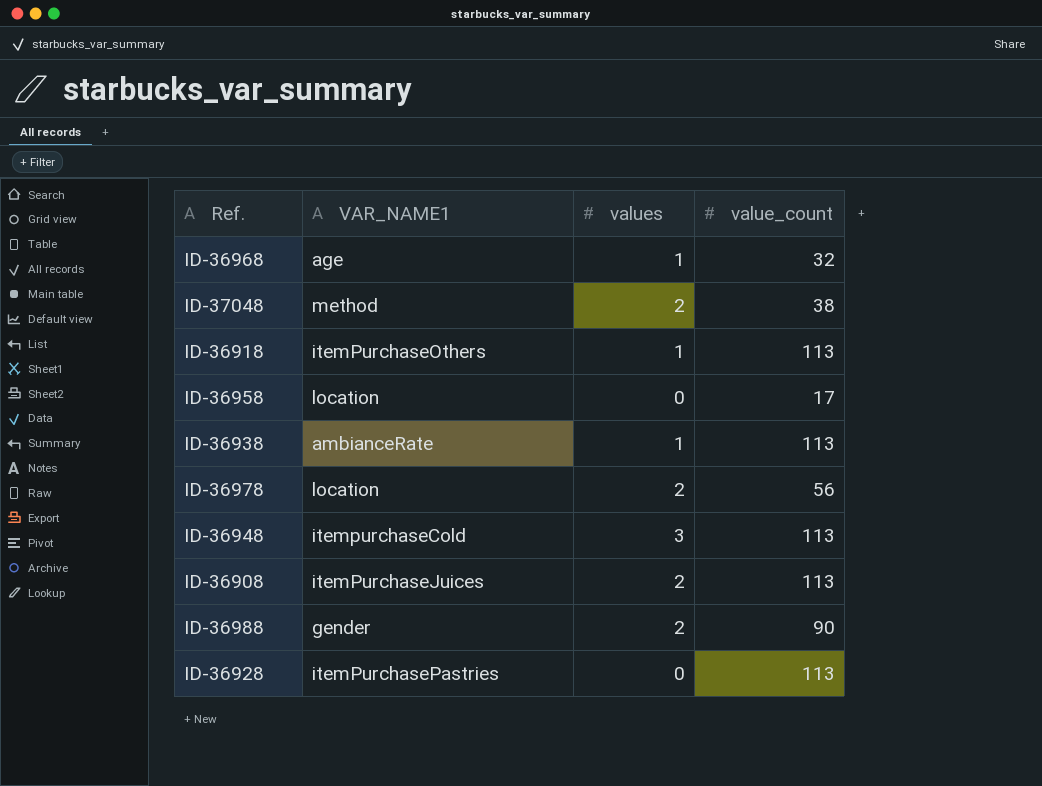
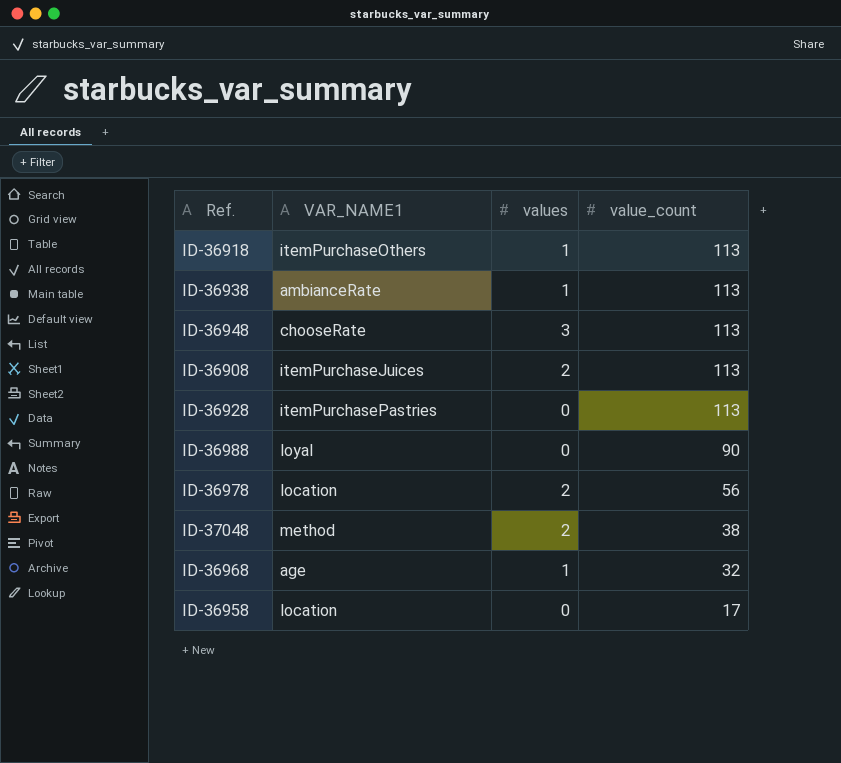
row order: none -> value_count descending
ID-36948 | VAR_NAME1: itempurchaseCold -> chooseRate
ID-36988 | VAR_NAME1: gender -> loyal
ID-36988 | values: 2 -> 0

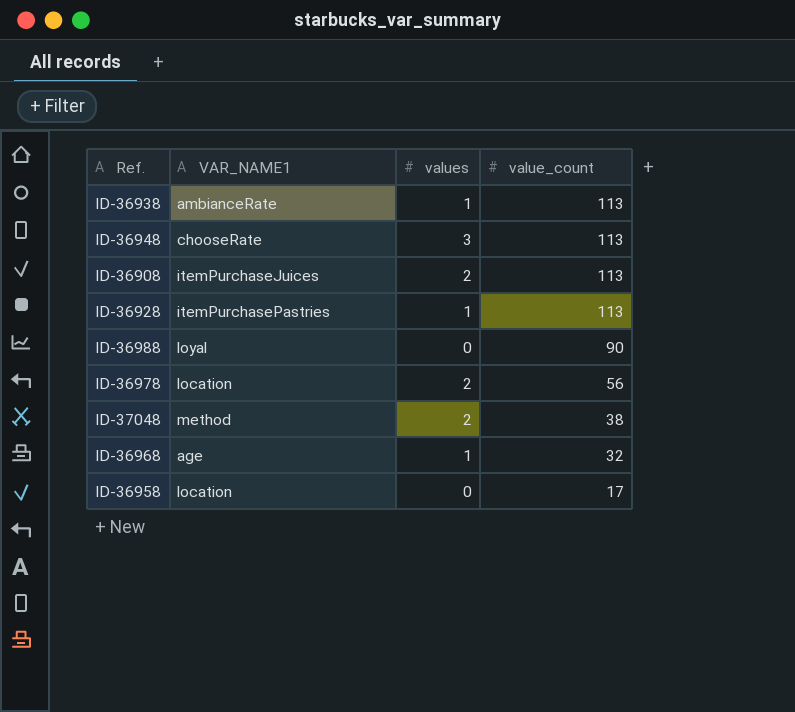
row ID-36918: itemPurchaseOthers | 1 | 113 -> none
ID-36928 | values: 0 -> 1

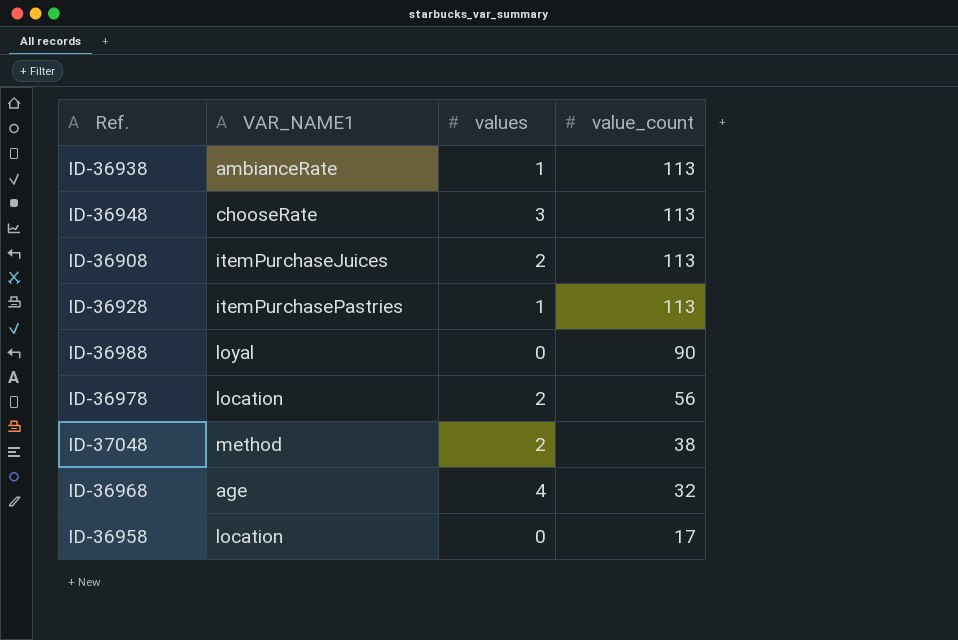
ID-36968 | values: 1 -> 4

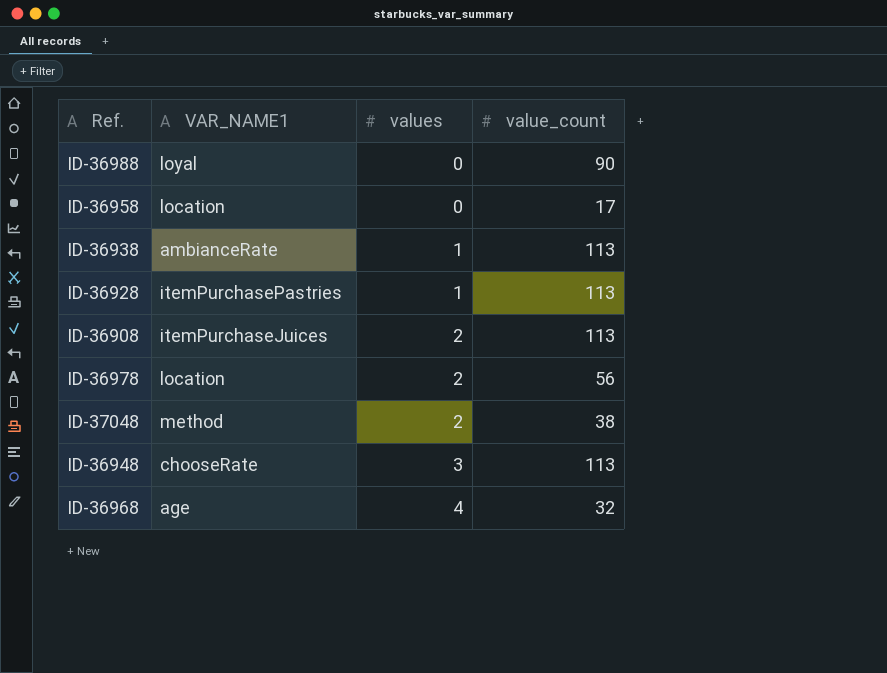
row order: value_count descending -> values ascending

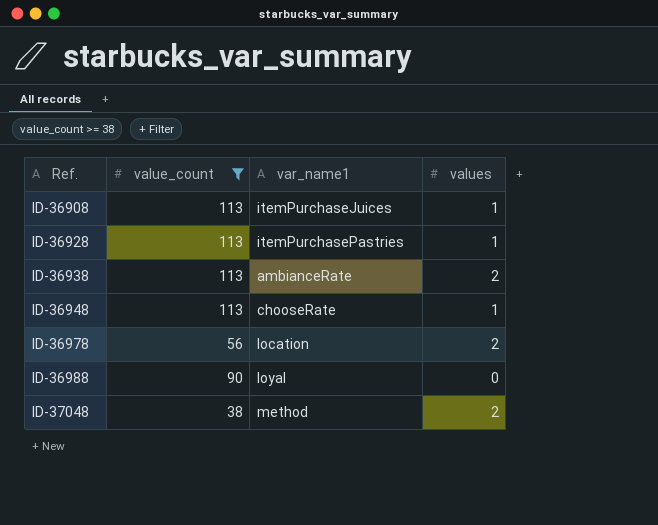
filter: none -> value_count >= 38
row order: values ascending -> Ref. ascending
column value_count | position: 4 -> 2
column name: VAR_NAME1 -> var_name1
ID-36908 | values: 2 -> 1
ID-36938 | values: 1 -> 2
ID-36948 | values: 3 -> 1

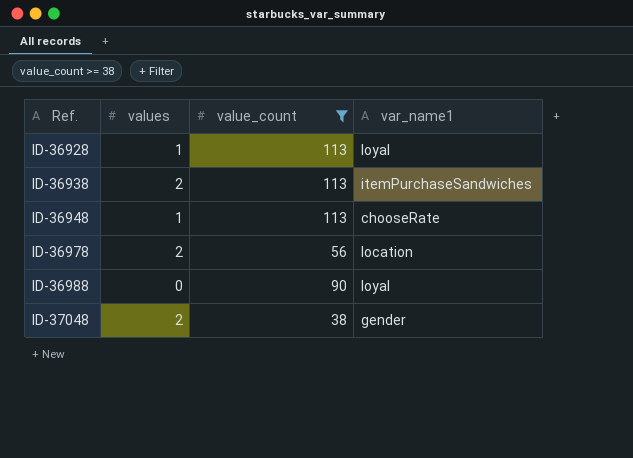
column values | position: 4 -> 2
row ID-36908: 113 | itemPurchaseJuices | 1 -> none
ID-36928 | var_name1: itemPurchasePastries -> loyal
ID-36938 | var_name1: ambianceRate -> itemPurchaseSandwiches
ID-37048 | var_name1: method -> gender

